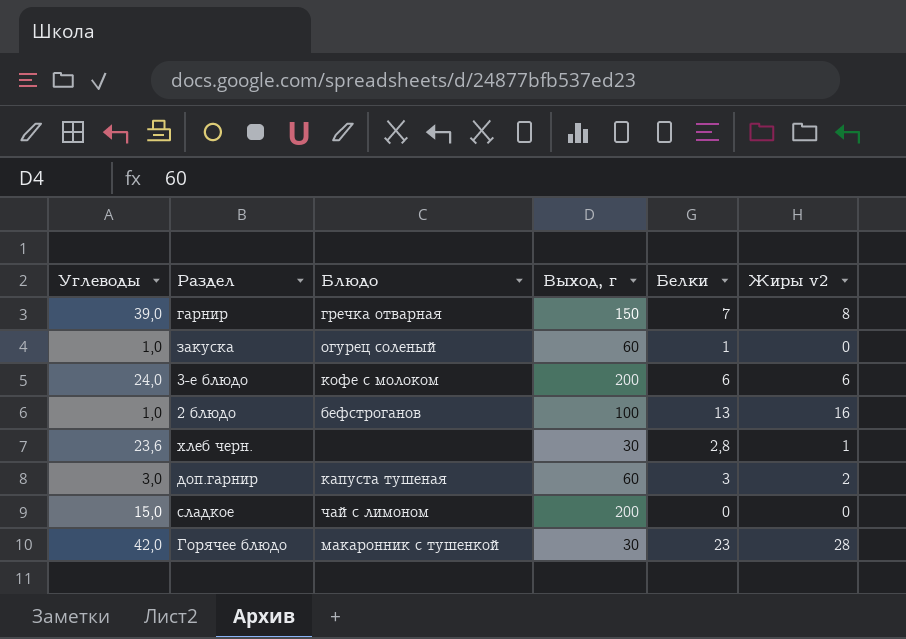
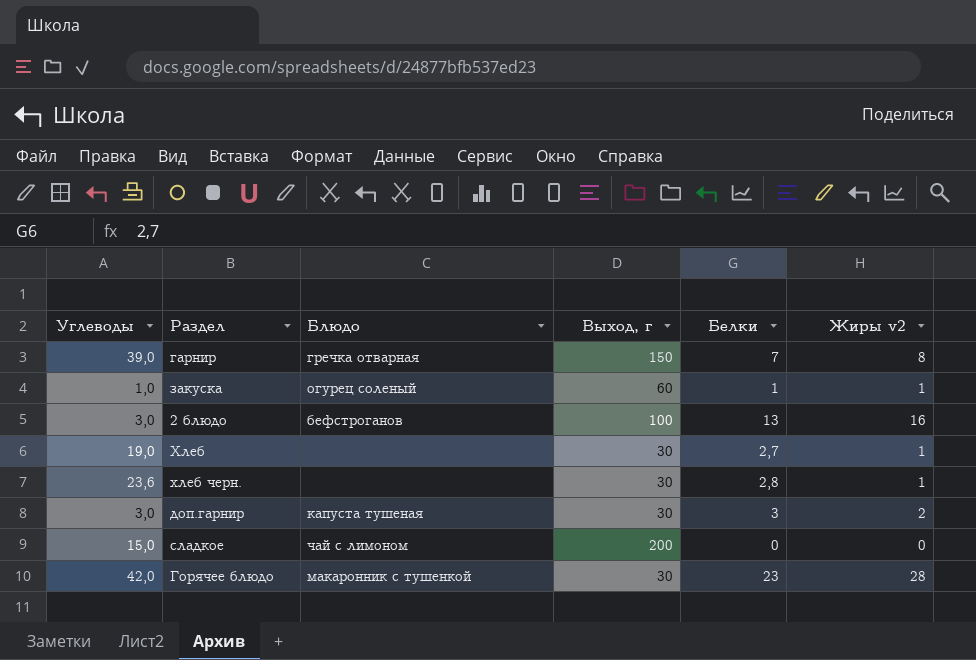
row 3-е блюдо: 24,0 | кофе с молоком | 200 | 6 | 6 -> none
закуска | Жиры v2: 0 -> 1
2 блюдо | Углеводы: 1,0 -> 3,0
row Хлеб: none -> 19,0 | none | 30 | 2,7 | 1
доп.гарнир | Выход, г: 60 -> 30

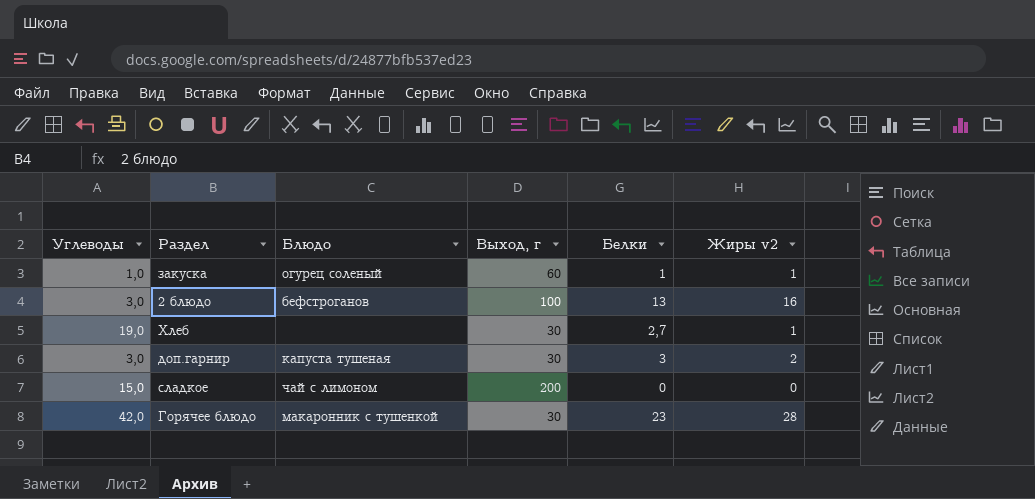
row гарнир: 39,0 | гречка отварная | 150 | 7 | 8 -> none
row хлеб черн.: 23,6 | none | 30 | 2,8 | 1 -> none

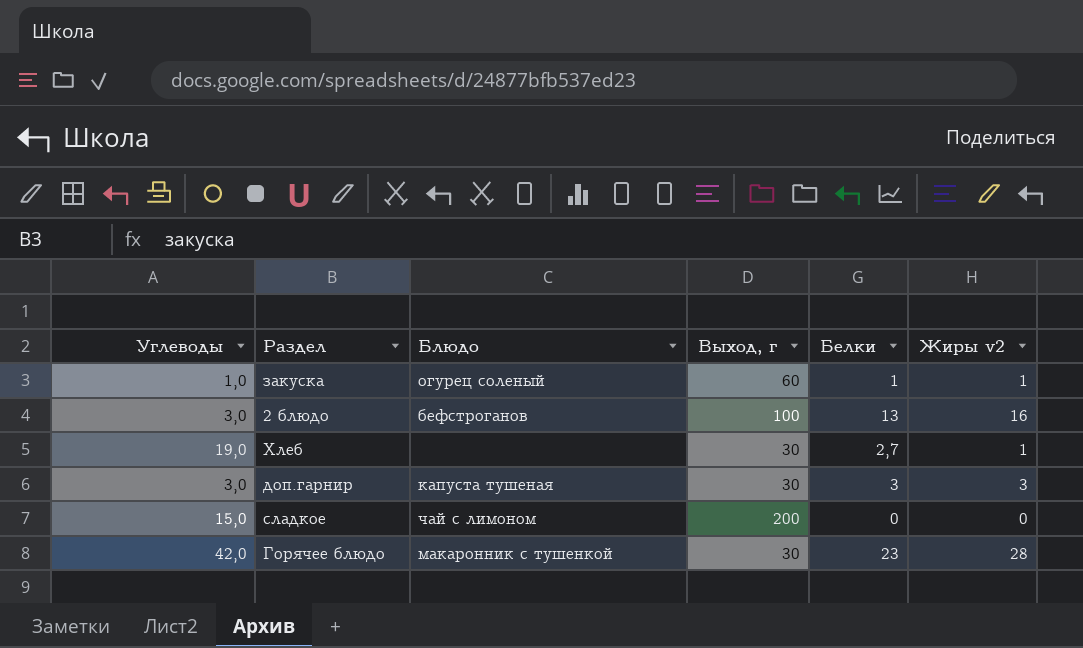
доп.гарнир | Жиры v2: 2 -> 3

